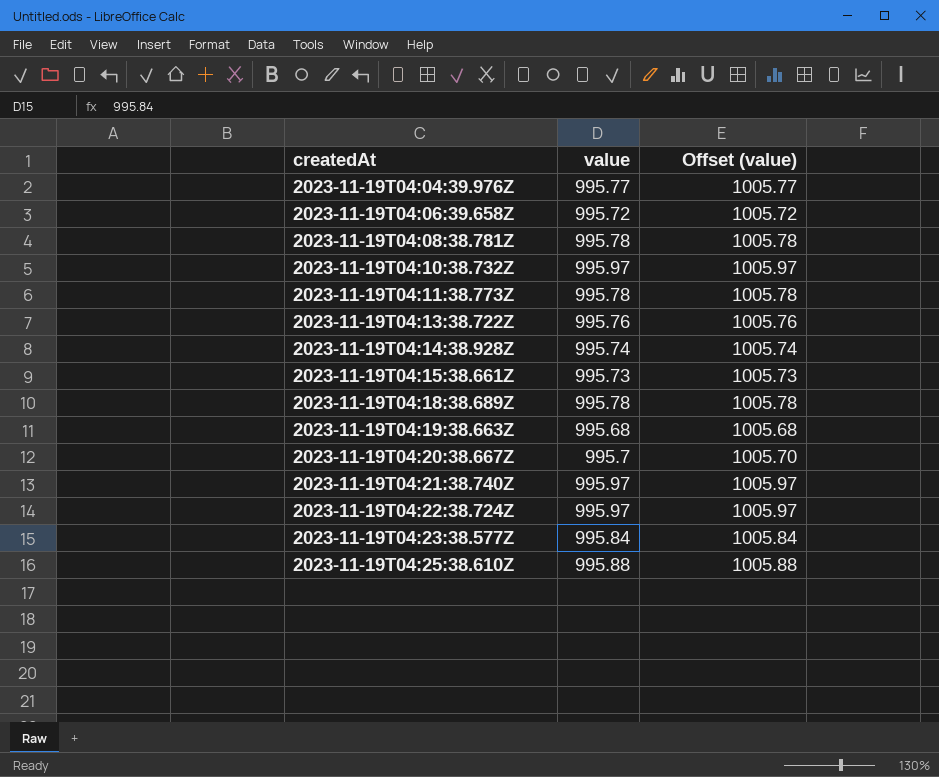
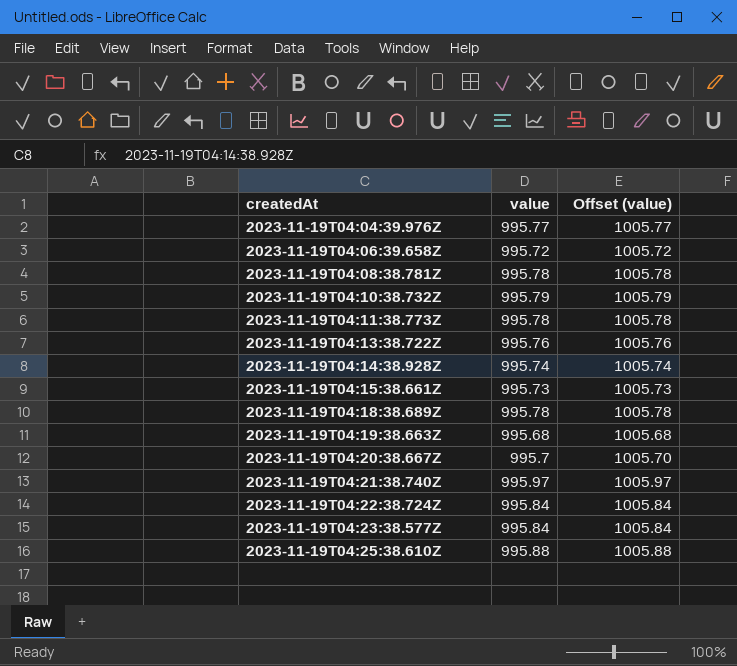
2023-11-19T04:10:38.732Z | value: 995.97 -> 995.79
2023-11-19T04:10:38.732Z | Offset (value): 1005.97 -> 1005.79
2023-11-19T04:22:38.724Z | value: 995.97 -> 995.84
2023-11-19T04:22:38.724Z | Offset (value): 1005.97 -> 1005.84

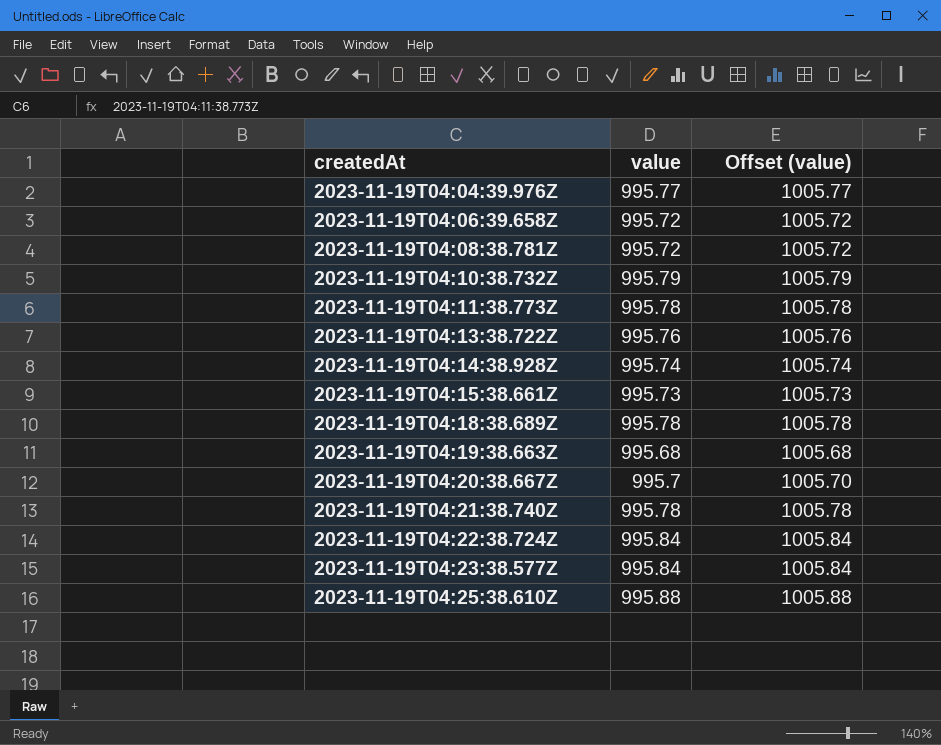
2023-11-19T04:08:38.781Z | value: 995.78 -> 995.72
2023-11-19T04:08:38.781Z | Offset (value): 1005.78 -> 1005.72
2023-11-19T04:21:38.740Z | value: 995.97 -> 995.78
2023-11-19T04:21:38.740Z | Offset (value): 1005.97 -> 1005.78

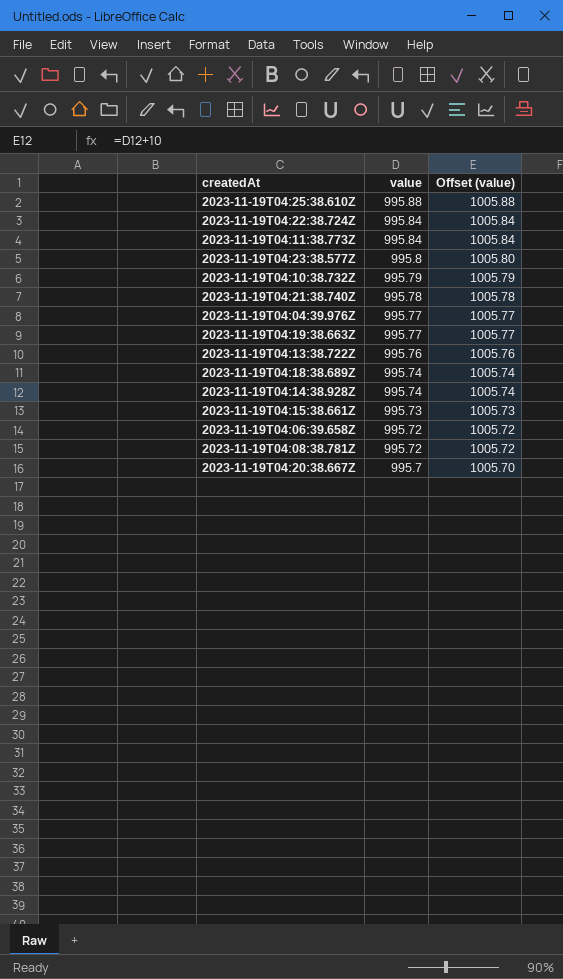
row order: createdAt ascending -> value descending
2023-11-19T04:11:38.773Z | value: 995.78 -> 995.84
2023-11-19T04:11:38.773Z | Offset (value): 1005.78 -> 1005.84
2023-11-19T04:23:38.577Z | value: 995.84 -> 995.8
2023-11-19T04:23:38.577Z | Offset (value): 1005.84 -> 1005.80
2023-11-19T04:19:38.663Z | value: 995.68 -> 995.77
2023-11-19T04:19:38.663Z | Offset (value): 1005.68 -> 1005.77
2023-11-19T04:18:38.689Z | value: 995.78 -> 995.74
2023-11-19T04:18:38.689Z | Offset (value): 1005.78 -> 1005.74

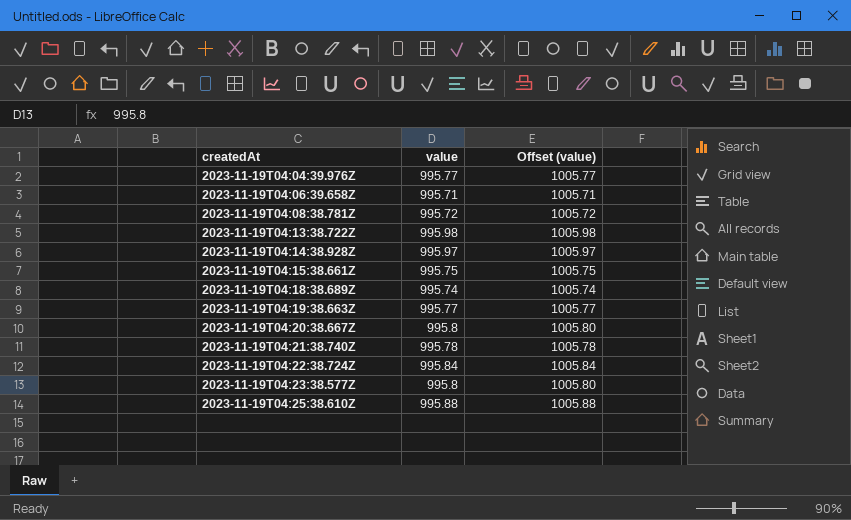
row order: value descending -> createdAt ascending
row 2023-11-19T04:11:38.773Z: 995.84 | 1005.84 -> none
row 2023-11-19T04:10:38.732Z: 995.79 | 1005.79 -> none
2023-11-19T04:06:39.658Z | value: 995.72 -> 995.71
2023-11-19T04:06:39.658Z | Offset (value): 1005.72 -> 1005.71
2023-11-19T04:13:38.722Z | value: 995.76 -> 995.98
2023-11-19T04:13:38.722Z | Offset (value): 1005.76 -> 1005.98
2023-11-19T04:14:38.928Z | value: 995.74 -> 995.97
2023-11-19T04:14:38.928Z | Offset (value): 1005.74 -> 1005.97
2023-11-19T04:15:38.661Z | value: 995.73 -> 995.75
2023-11-19T04:15:38.661Z | Offset (value): 1005.73 -> 1005.75
2023-11-19T04:20:38.667Z | value: 995.7 -> 995.8
2023-11-19T04:20:38.667Z | Offset (value): 1005.70 -> 1005.80

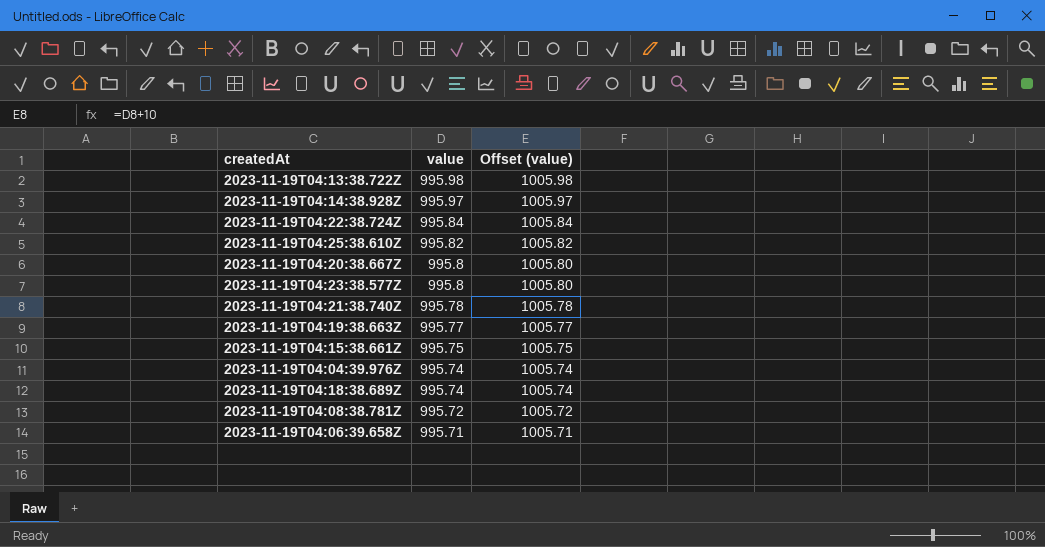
row order: createdAt ascending -> value descending
2023-11-19T04:25:38.610Z | value: 995.88 -> 995.82
2023-11-19T04:25:38.610Z | Offset (value): 1005.88 -> 1005.82
2023-11-19T04:04:39.976Z | value: 995.77 -> 995.74
2023-11-19T04:04:39.976Z | Offset (value): 1005.77 -> 1005.74

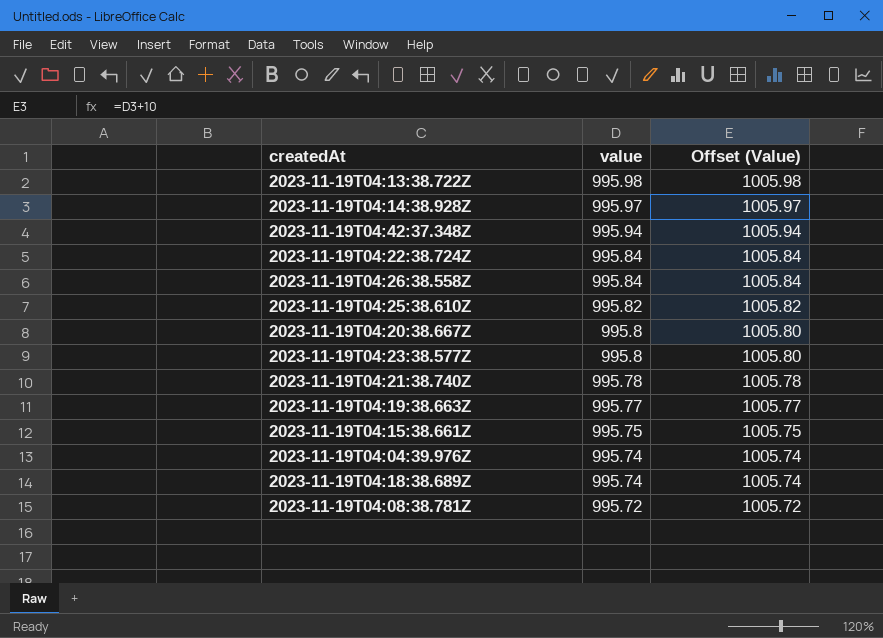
column name: Offset (value) -> Offset (Value)
row 2023-11-19T04:06:39.658Z: 995.71 | 1005.71 -> none
row 2023-11-19T04:42:37.348Z: none -> 995.94 | 1005.94
row 2023-11-19T04:26:38.558Z: none -> 995.84 | 1005.84

